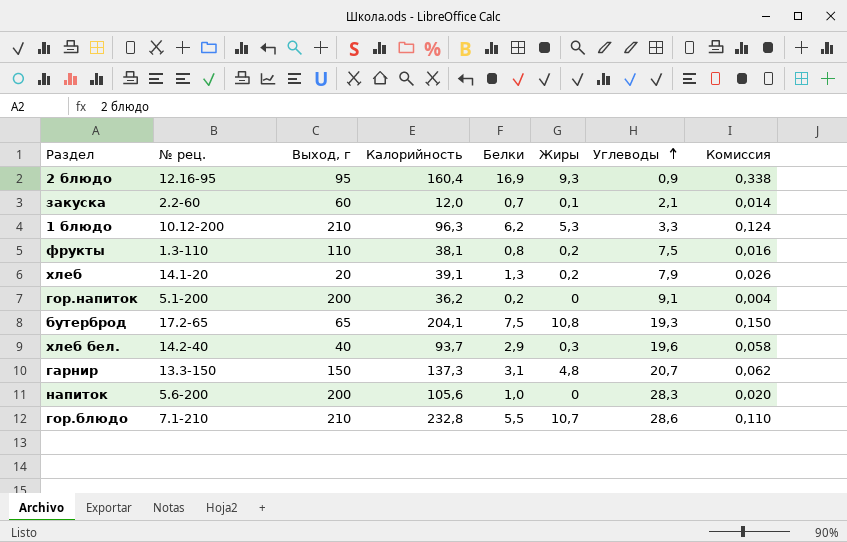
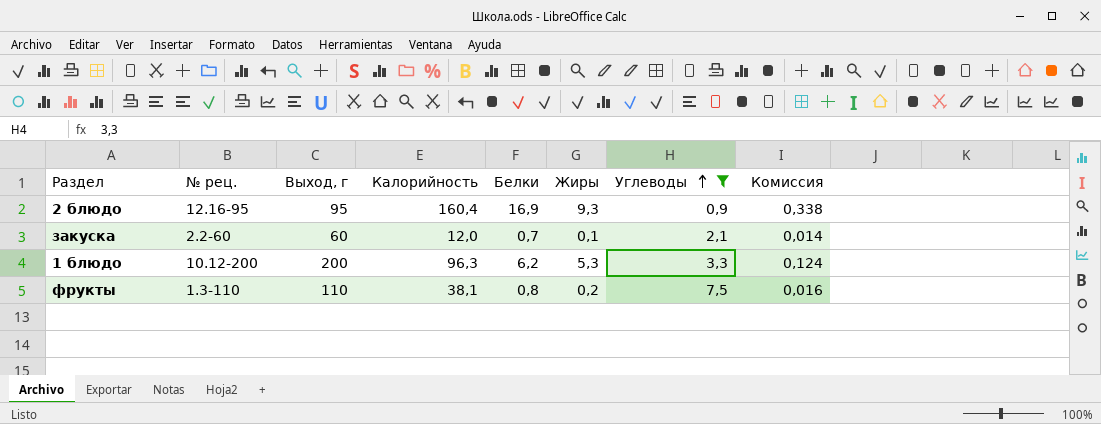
filter: none -> Углеводы <= 7,5
1 блюдо | Выход, г: 210 -> 200

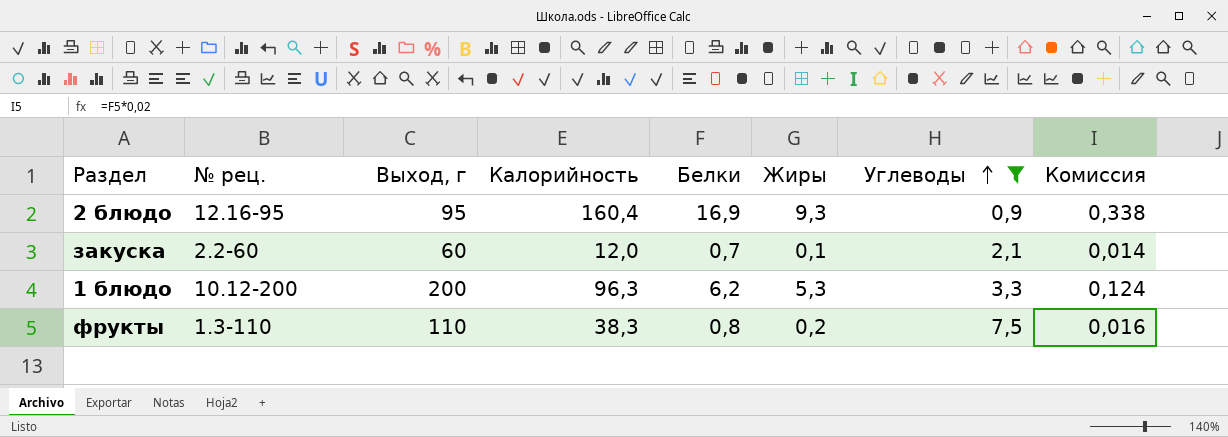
фрукты | Калорийность: 38,1 -> 38,3

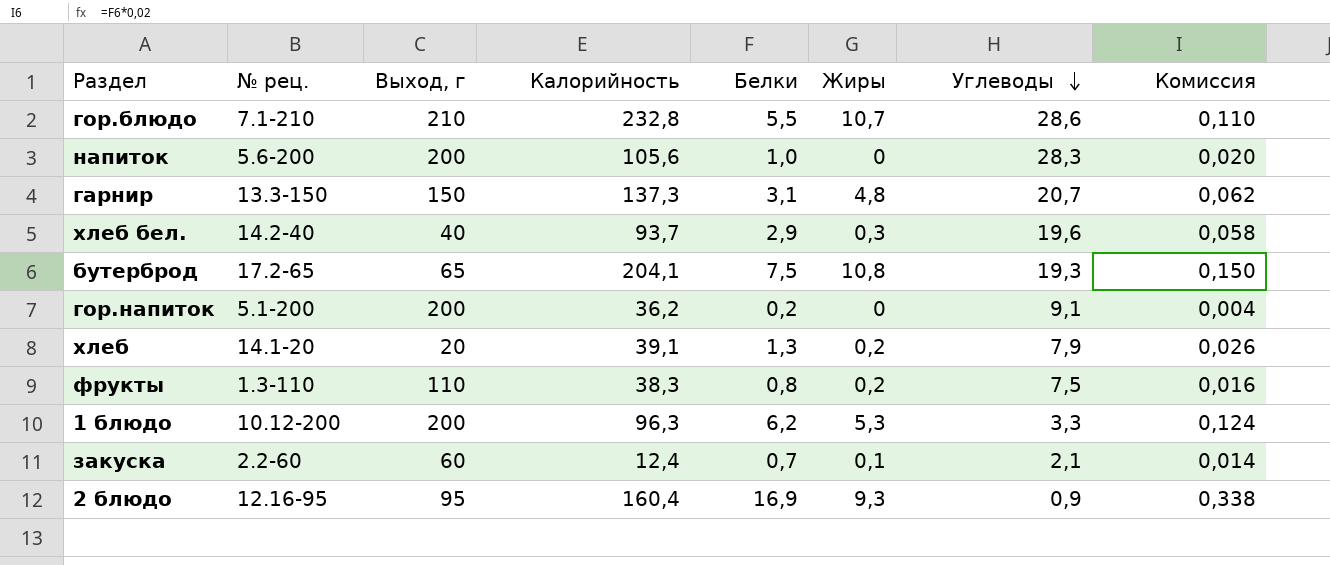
filter: Углеводы <= 7,5 -> none
row order: Углеводы ascending -> Углеводы descending
закуска | Калорийность: 12,0 -> 12,4

